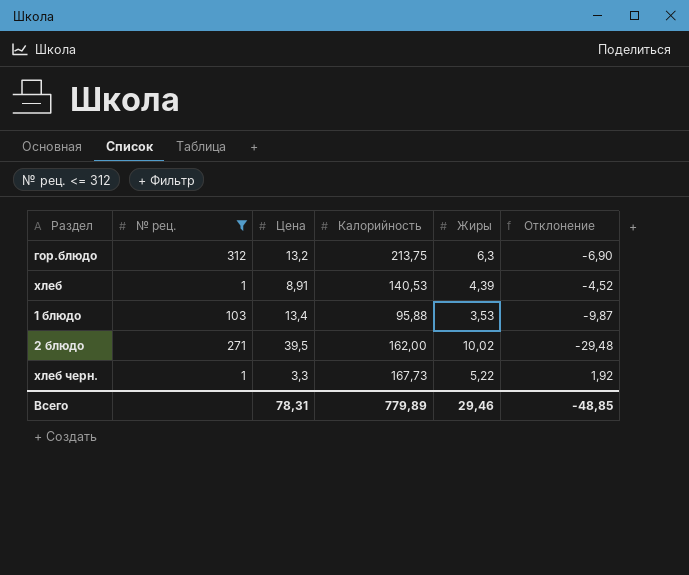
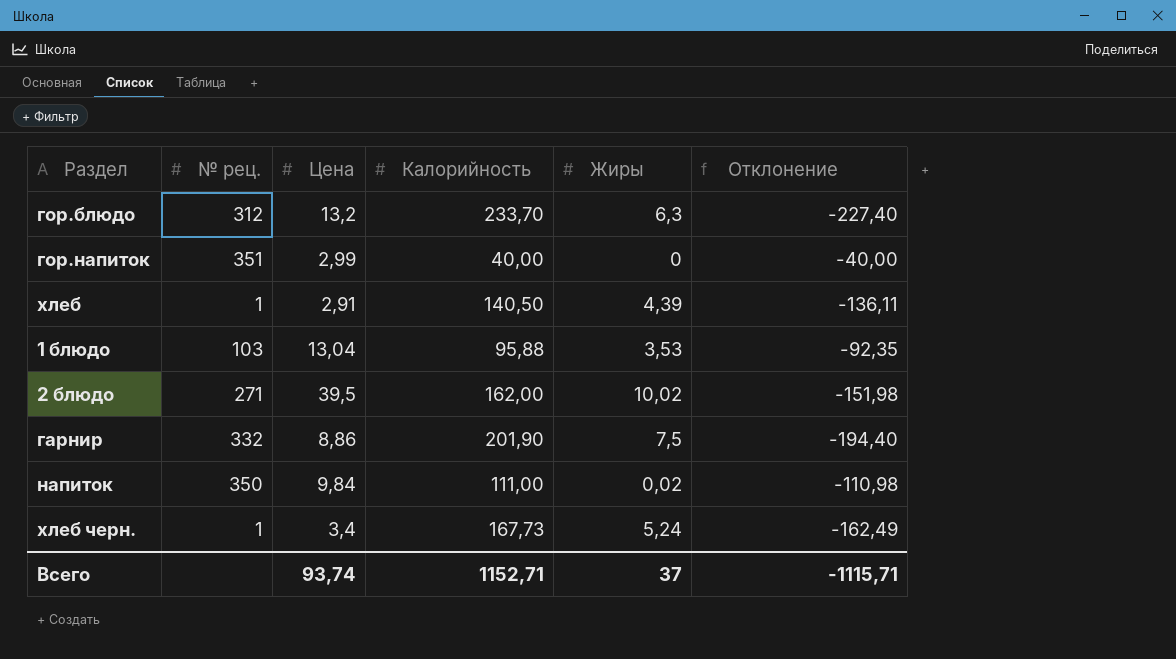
filter: № рец. <= 312 -> none
column Отклонение | formula: [Жиры] - [Цена] -> [Жиры] - [Калорийность]
гор.блюдо | Калорийность: 213,75 -> 233,70
хлеб | Цена: 8,91 -> 2,91
хлеб | Калорийность: 140,53 -> 140,50
1 блюдо | Цена: 13,4 -> 13,04
хлеб черн. | Цена: 3,3 -> 3,4
хлеб черн. | Жиры: 5,22 -> 5,24
Всего | Цена: 78,31 -> 93,74
Всего | Калорийность: 779,89 -> 1152,71
Всего | Жиры: 29,46 -> 37
Всего | Отклонение: -48,85 -> -1115,71

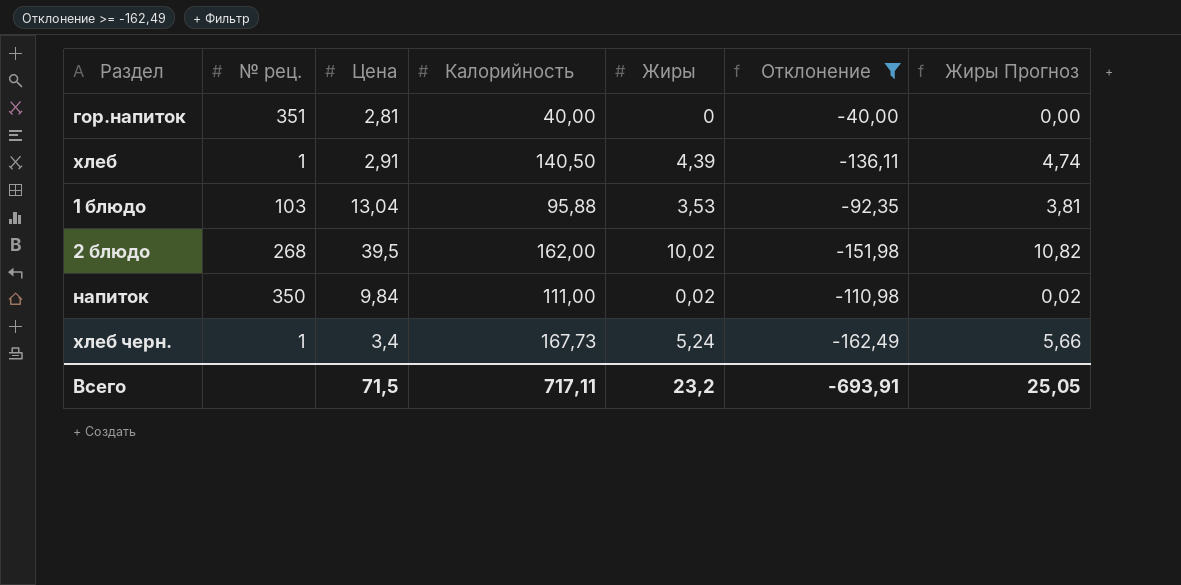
filter: none -> Отклонение >= -162,49
column Жиры Прогноз | formula: none -> [Жиры] * 1,08
гор.напиток | Цена: 2,99 -> 2,81
2 блюдо | № рец.: 271 -> 268
Всего | Цена: 93,74 -> 71,5
Всего | Калорийность: 1152,71 -> 717,11
Всего | Жиры: 37 -> 23,2
Всего | Отклонение: -1115,71 -> -693,91

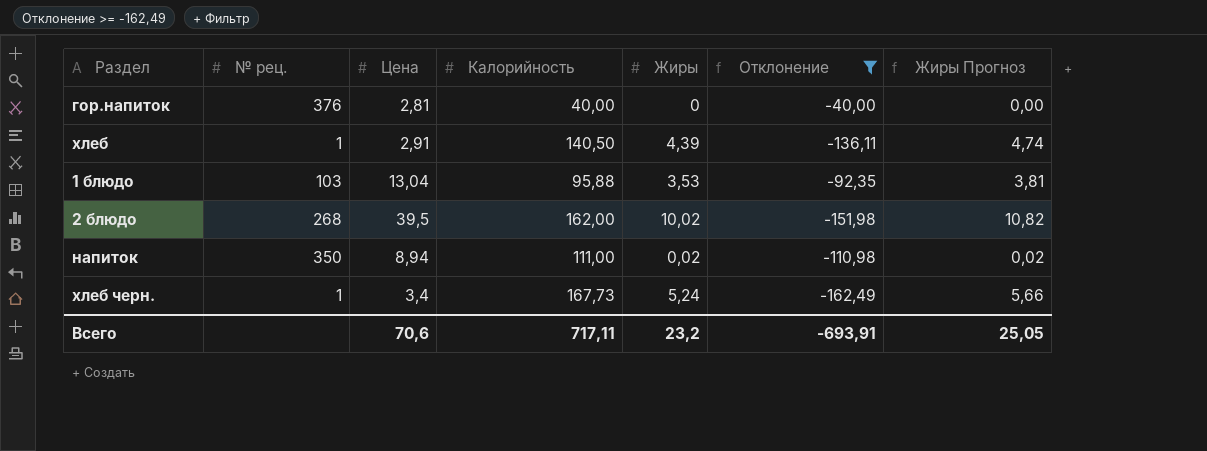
гор.напиток | № рец.: 351 -> 376
напиток | Цена: 9,84 -> 8,94
Всего | Цена: 71,5 -> 70,6

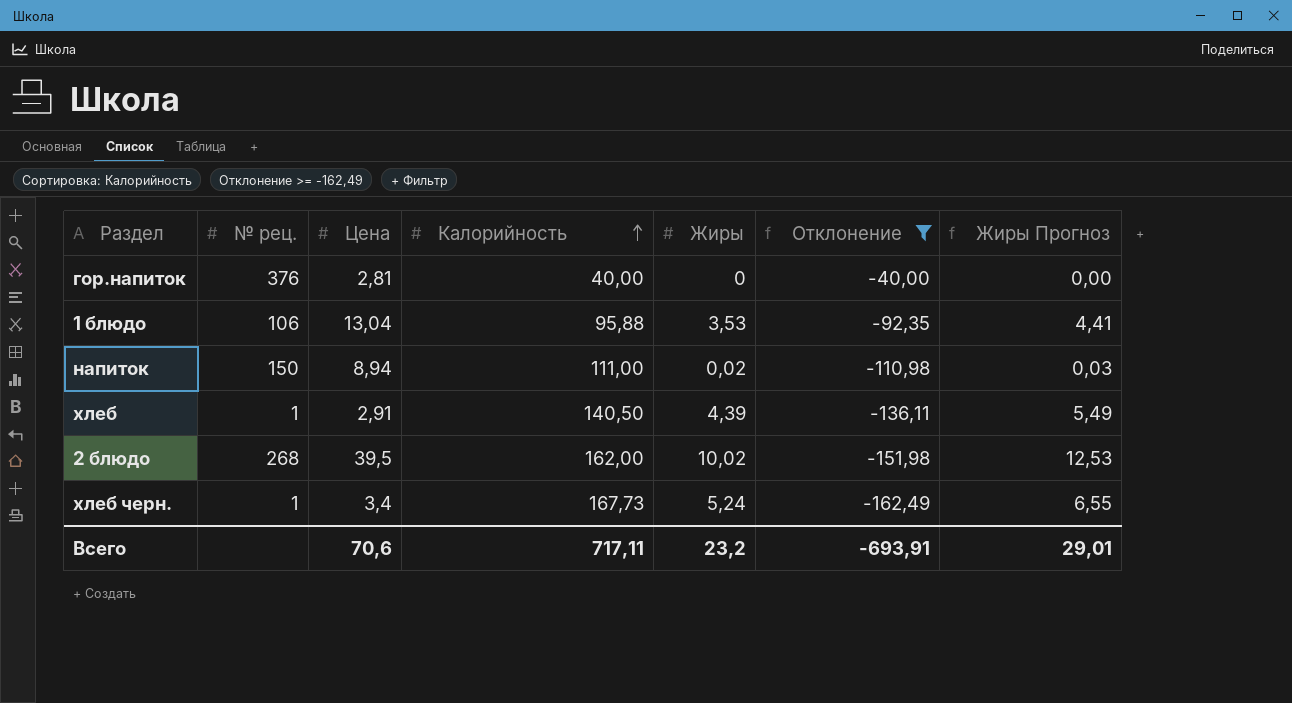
row order: none -> Калорийность ascending
column Жиры Прогноз | formula: [Жиры] * 1,08 -> [Жиры] * 1,25
1 блюдо | № рец.: 103 -> 106
напиток | № рец.: 350 -> 150
Всего | Жиры Прогноз: 25,05 -> 29,01

